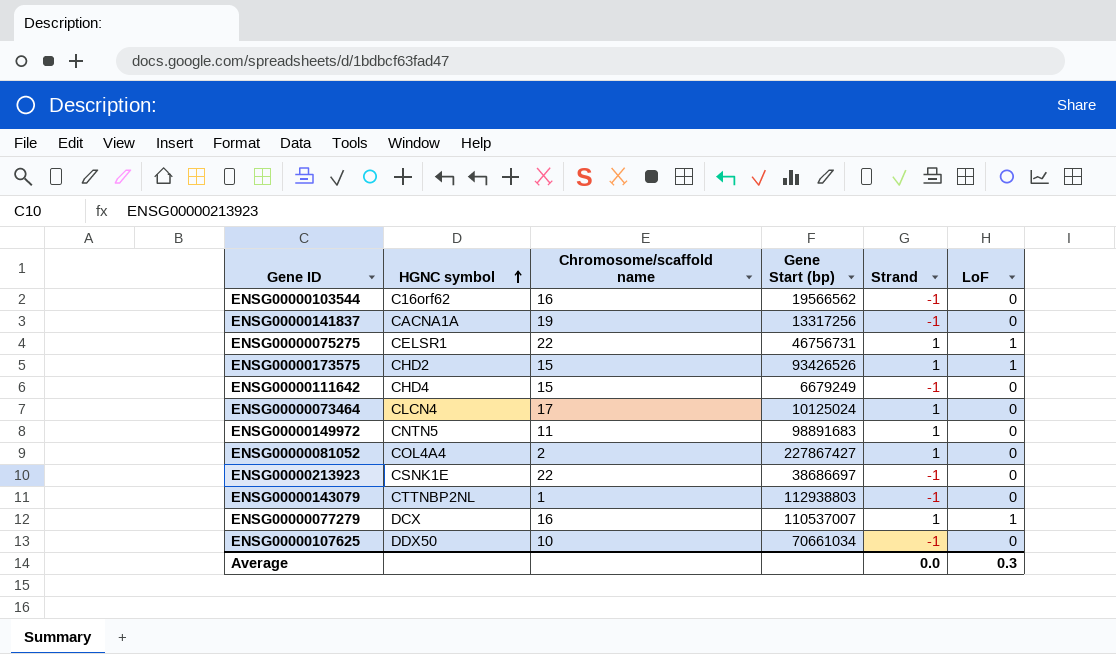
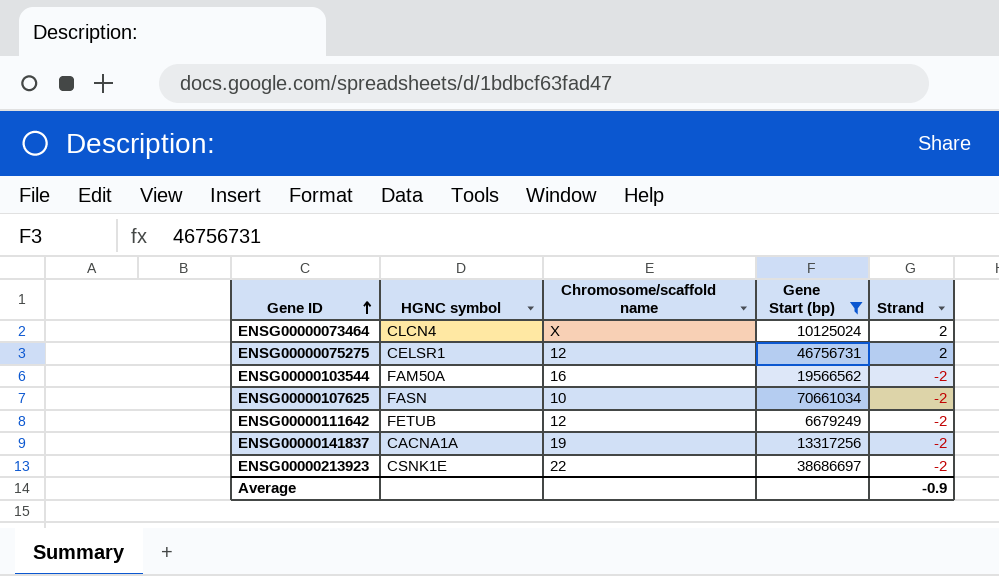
filter: none -> Gene Start (bp) <= 70661034
row order: HGNC symbol ascending -> Gene ID ascending
column LoF | position: 6 -> none
ENSG00000073464 | Chromosome/scaffold name: 17 -> X
ENSG00000073464 | Strand: 1 -> 2
ENSG00000075275 | Chromosome/scaffold name: 22 -> 12
ENSG00000075275 | Strand: 1 -> 2
ENSG00000103544 | HGNC symbol: C16orf62 -> FAM50A
ENSG00000103544 | Strand: -1 -> -2
ENSG00000107625 | HGNC symbol: DDX50 -> FASN
ENSG00000107625 | Strand: -1 -> -2
ENSG00000111642 | HGNC symbol: CHD4 -> FETUB
ENSG00000111642 | Chromosome/scaffold name: 15 -> 12
ENSG00000111642 | Strand: -1 -> -2
ENSG00000141837 | Strand: -1 -> -2
ENSG00000213923 | Strand: -1 -> -2
Average | Strand: 0.0 -> -0.9

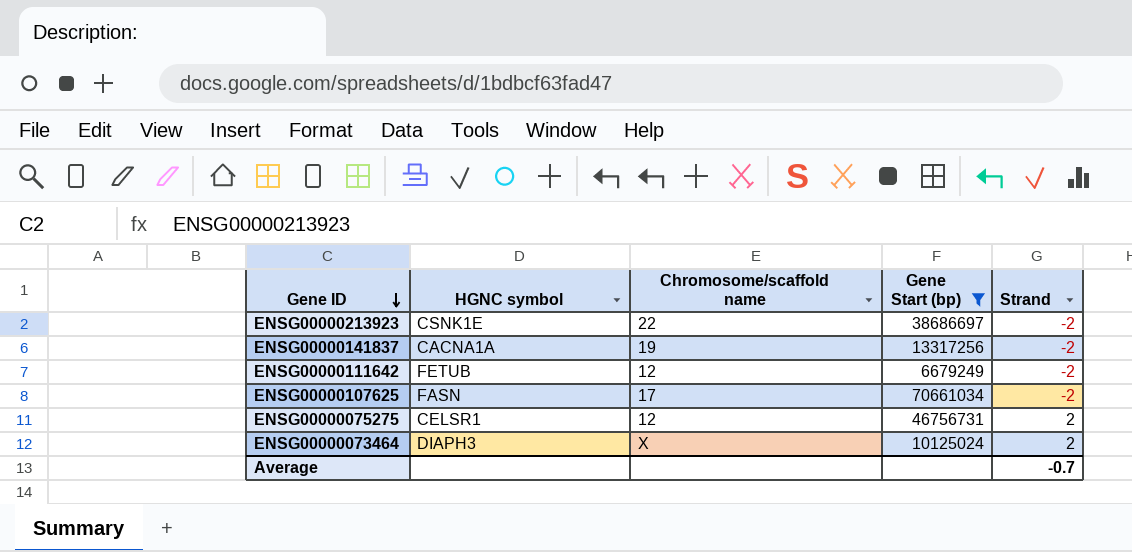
row order: Gene ID ascending -> Gene ID descending
row ENSG00000103544: FAM50A | 16 | 19566562 | -2 -> none
ENSG00000107625 | Chromosome/scaffold name: 10 -> 17
ENSG00000073464 | HGNC symbol: CLCN4 -> DIAPH3
Average | Strand: -0.9 -> -0.7

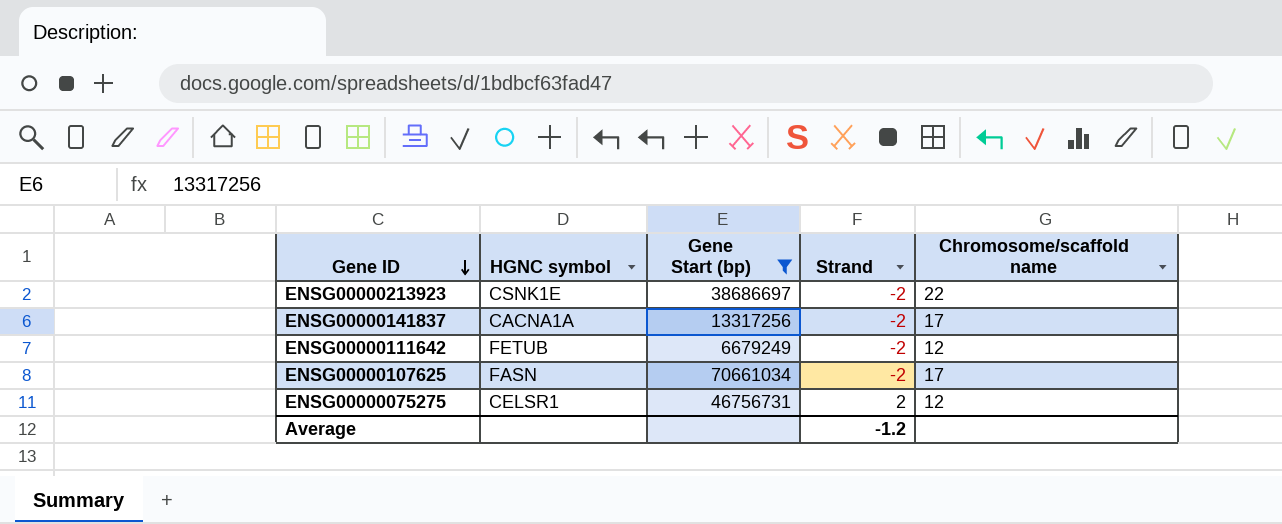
column Chromosome/scaffold name | position: 3 -> 5
row ENSG00000073464: DIAPH3 | X | 10125024 | 2 -> none
ENSG00000141837 | Chromosome/scaffold name: 19 -> 17
Average | Strand: -0.7 -> -1.2

